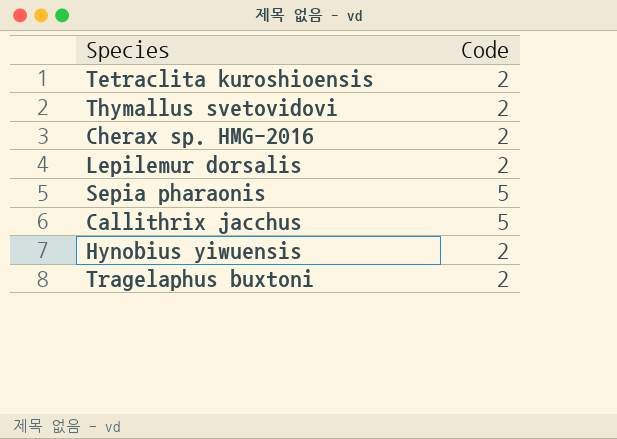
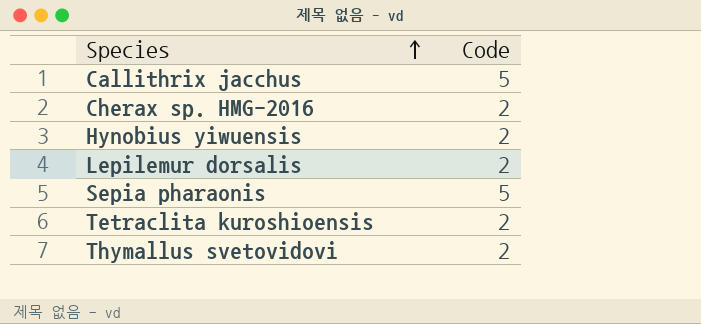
row order: none -> Species ascending
row Tragelaphus buxtoni: 2 -> none

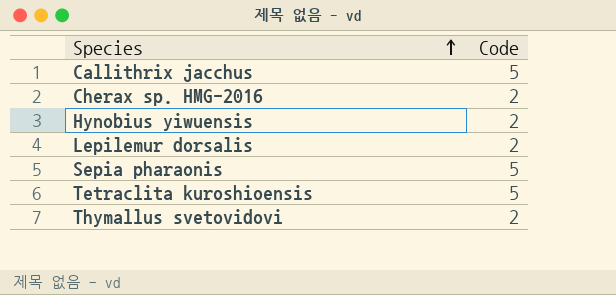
Tetraclita kuroshioensis | Code: 2 -> 5

